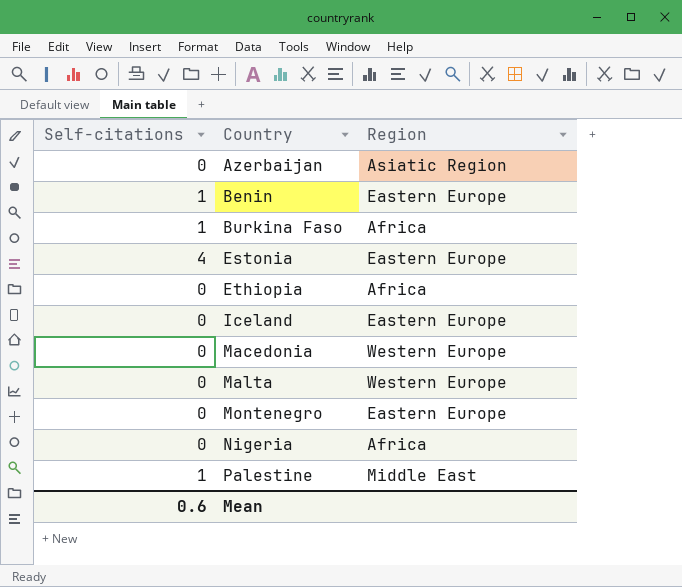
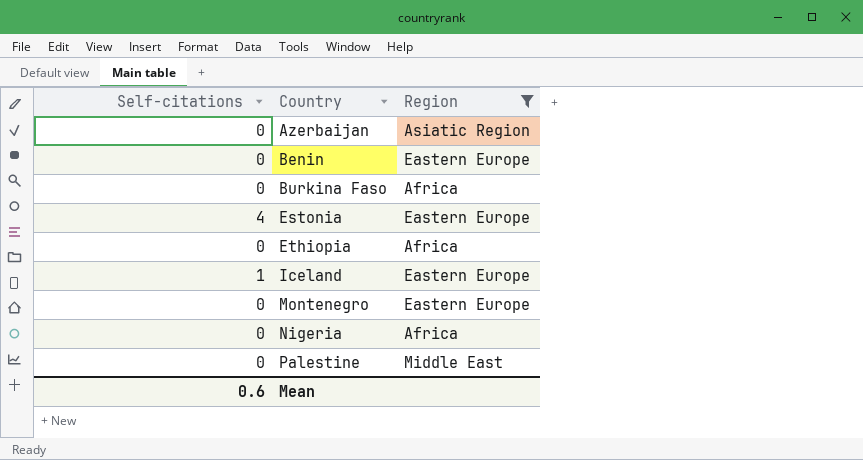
filter: none -> Region != Western Europe
Benin | Self-citations: 1 -> 0
Burkina Faso | Self-citations: 1 -> 0
Iceland | Self-citations: 0 -> 1
Palestine | Self-citations: 1 -> 0

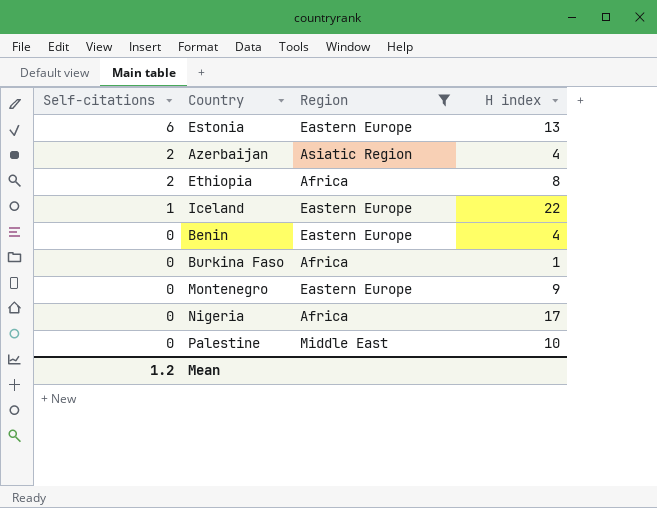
row order: Country ascending -> Self-citations descending
column H index | position: none -> 4
Estonia | Self-citations: 4 -> 6
Azerbaijan | Self-citations: 0 -> 2
Ethiopia | Self-citations: 0 -> 2
Mean | Self-citations: 0.6 -> 1.2

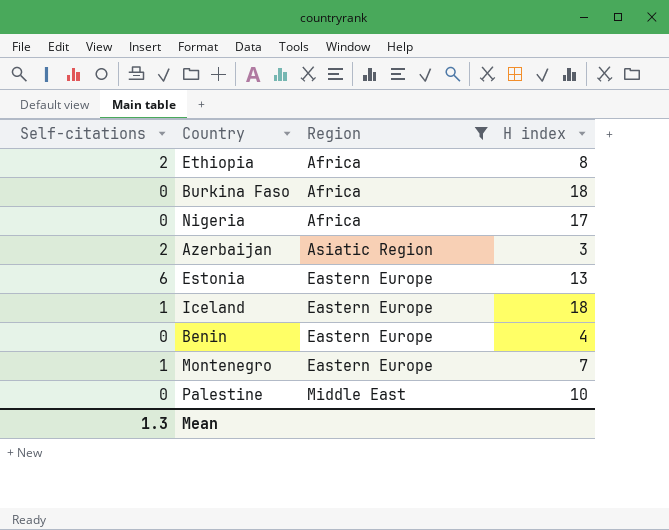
row order: Self-citations descending -> Region ascending
Burkina Faso | H index: 1 -> 18
Azerbaijan | H index: 4 -> 3
Iceland | H index: 22 -> 18
Montenegro | Self-citations: 0 -> 1
Montenegro | H index: 9 -> 7
Mean | Self-citations: 1.2 -> 1.3

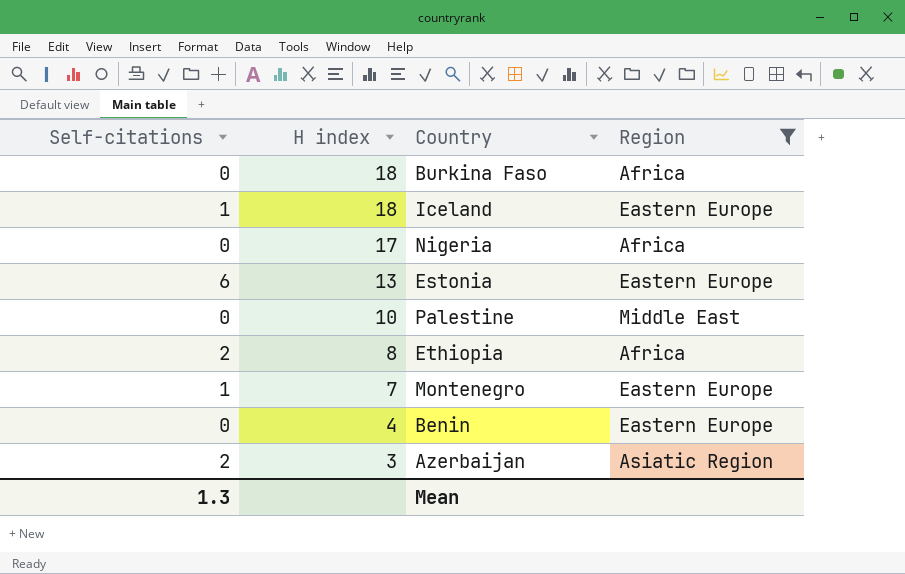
row order: Region ascending -> H index descending
column H index | position: 4 -> 2

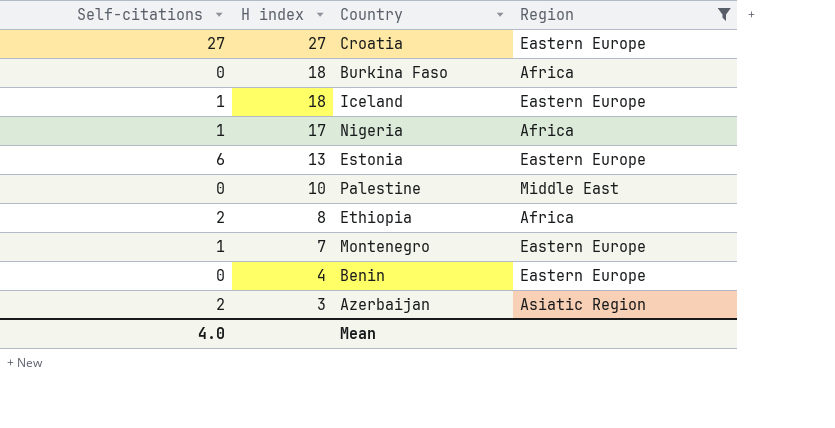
row Croatia: none -> 27 | 27 | Eastern Europe
Nigeria | Self-citations: 0 -> 1
Mean | Self-citations: 1.3 -> 4.0

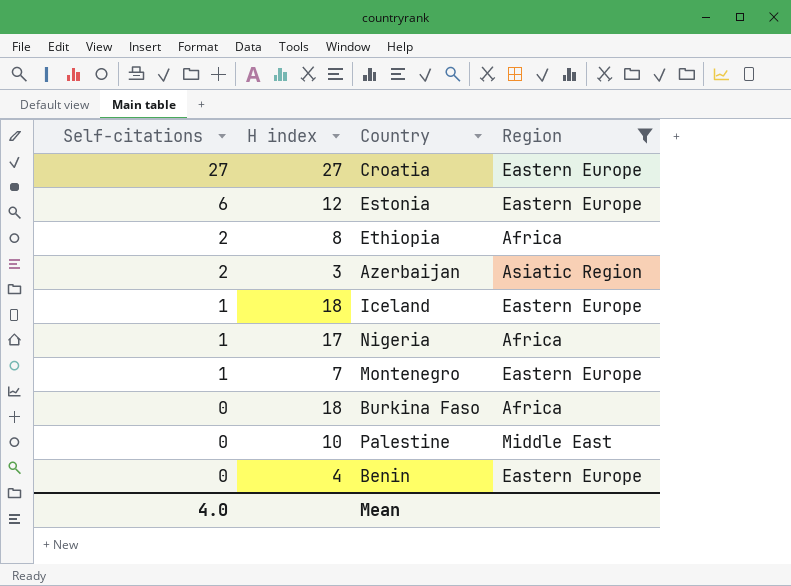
row order: H index descending -> Self-citations descending
Estonia | H index: 13 -> 12

